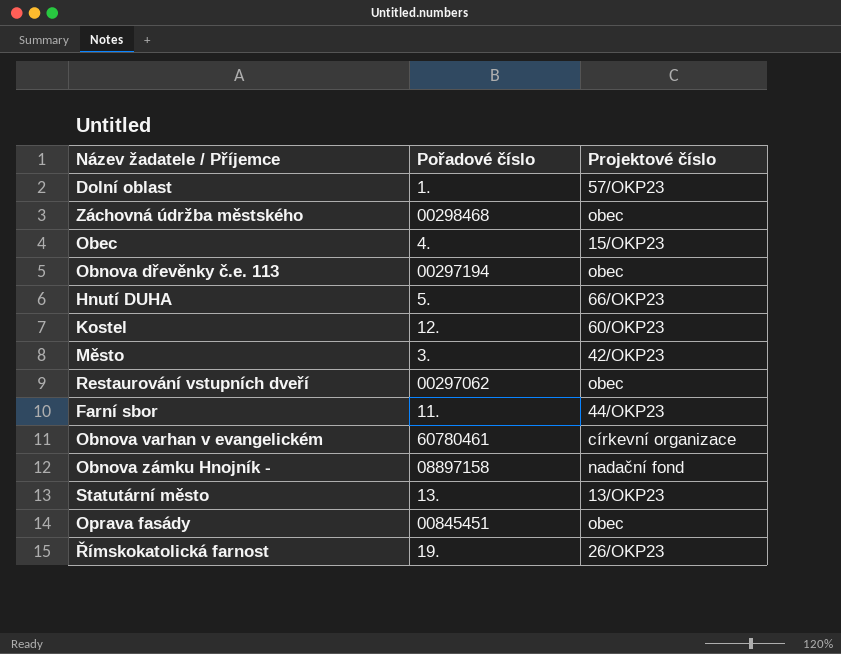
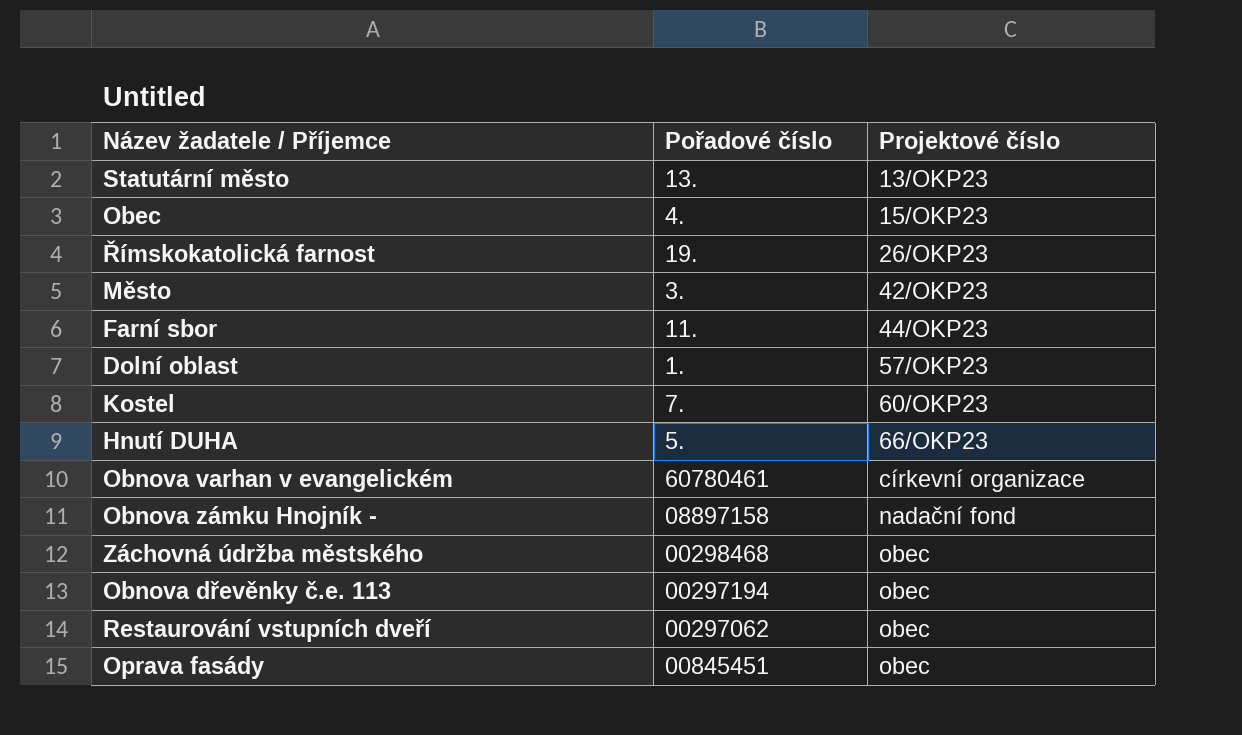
row order: none -> Projektové číslo ascending
Kostel | Pořadové číslo: 12. -> 7.

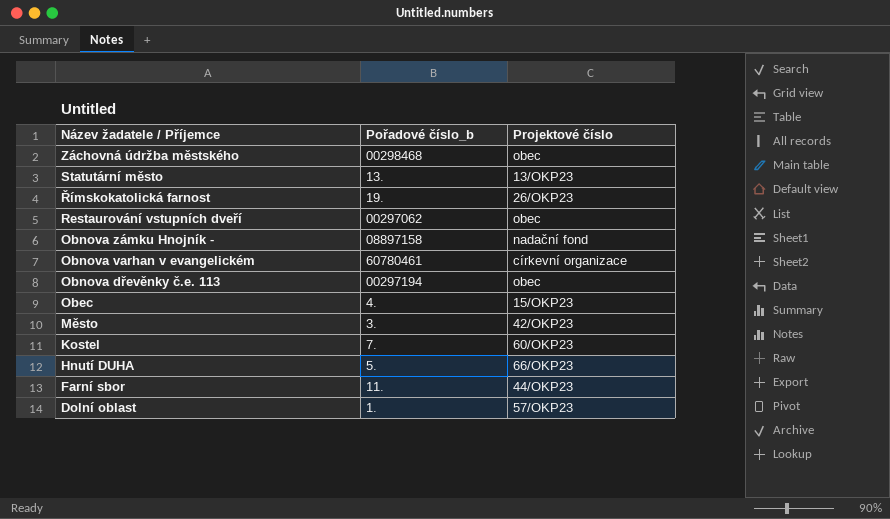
row order: Projektové číslo ascending -> Název žadatele / Příjemce descending
column name: Pořadové číslo -> Pořadové číslo_b
row Oprava fasády: 00845451 | obec -> none

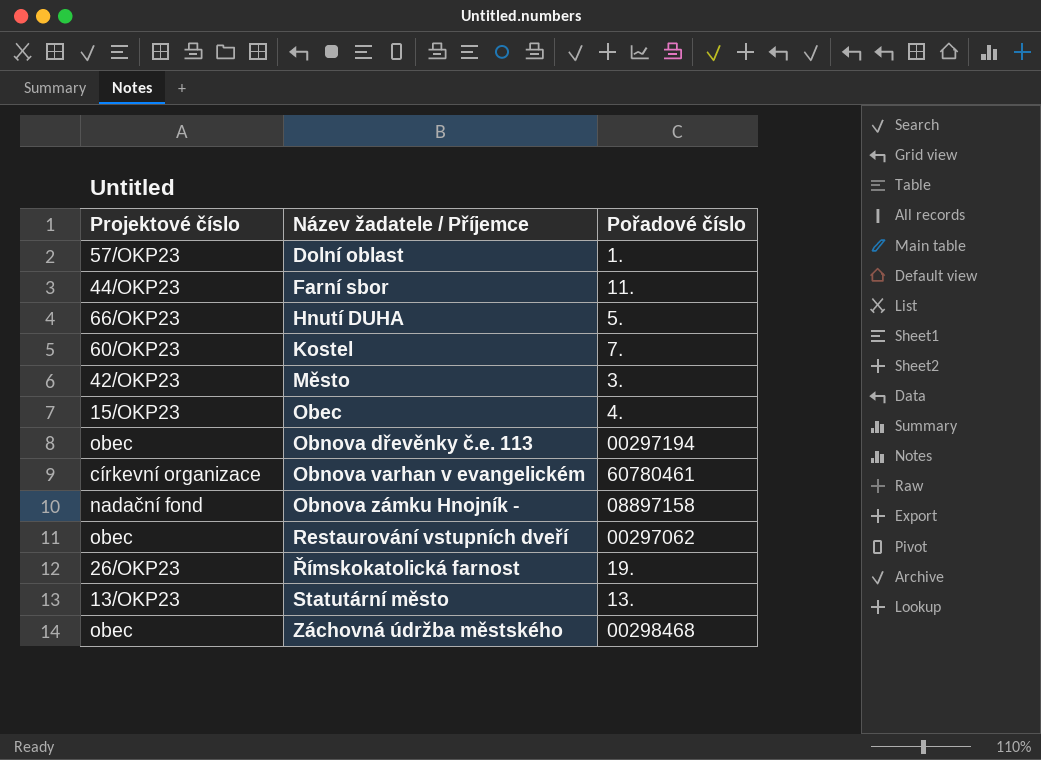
row order: Název žadatele / Příjemce descending -> Název žadatele / Příjemce ascending
column Projektové číslo | position: 3 -> 1
column name: Pořadové číslo_b -> Pořadové číslo

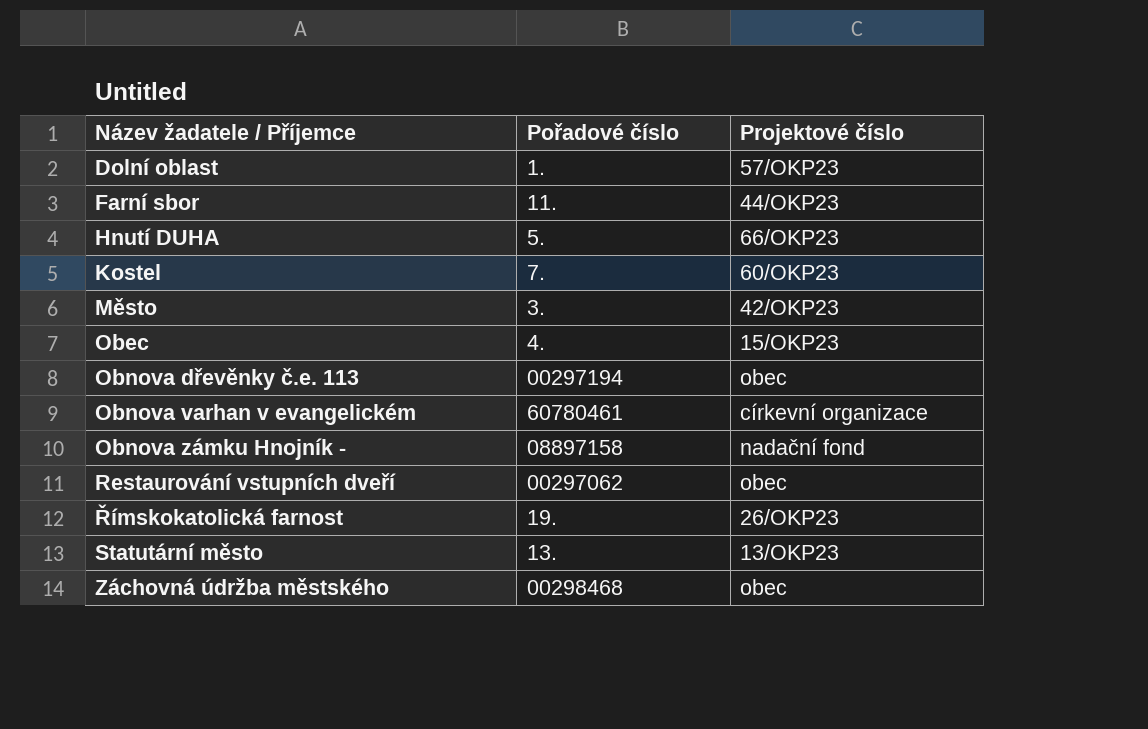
column Projektové číslo | position: 1 -> 3

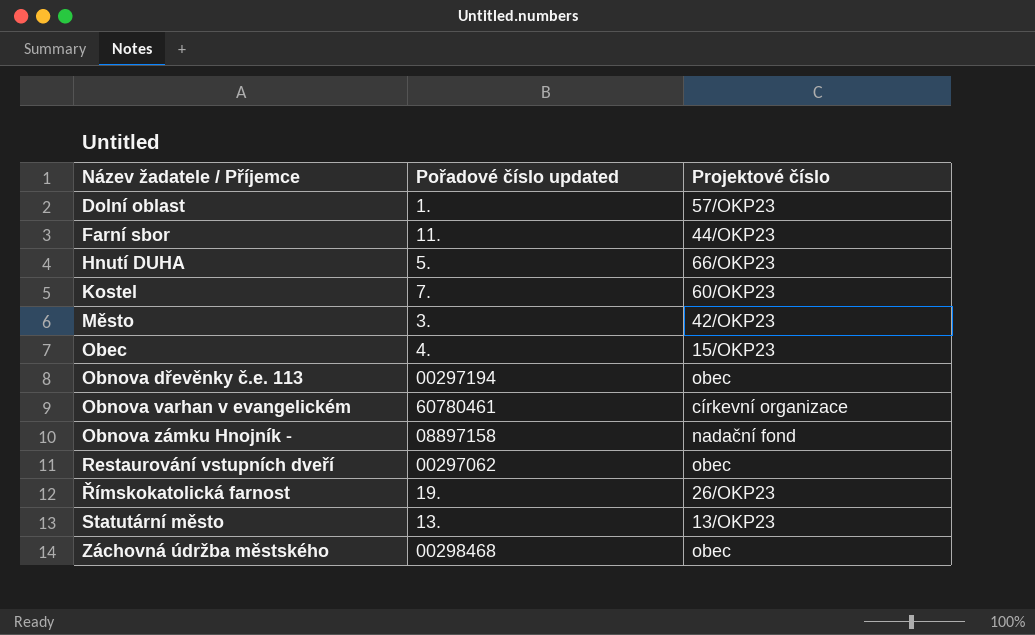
column name: Pořadové číslo -> Pořadové číslo updated

